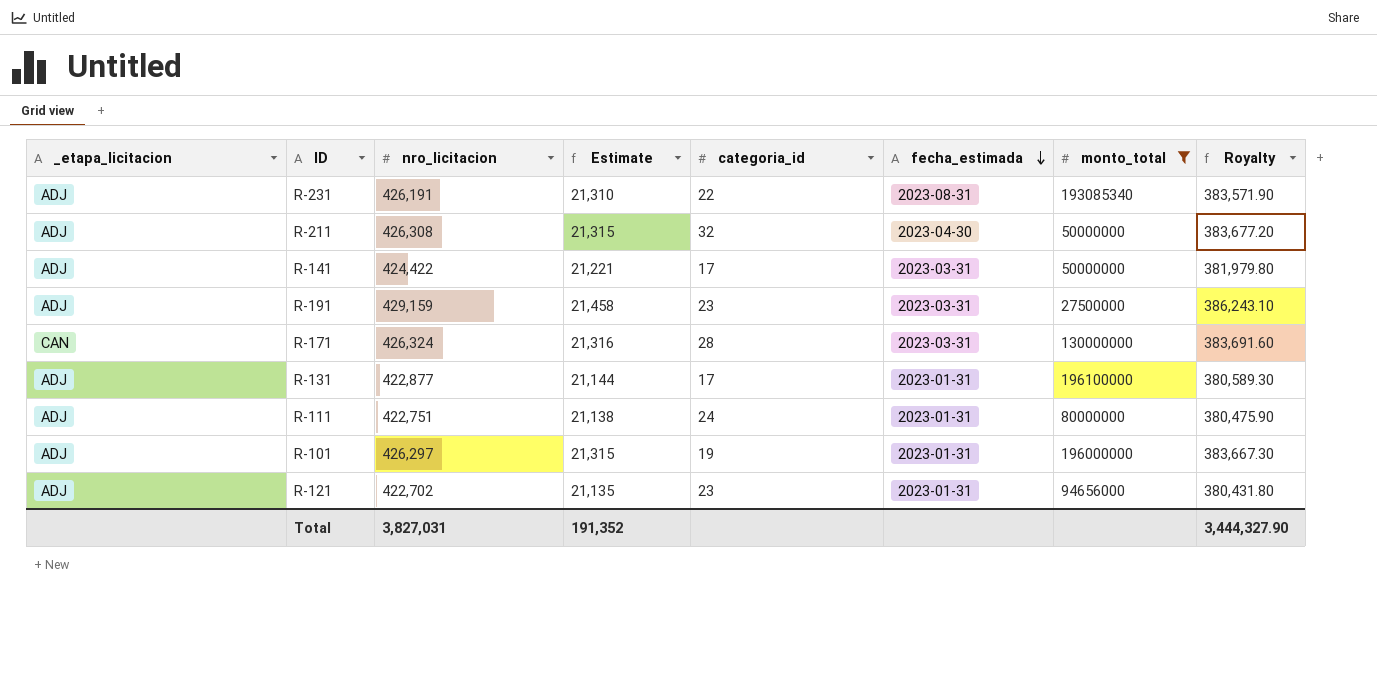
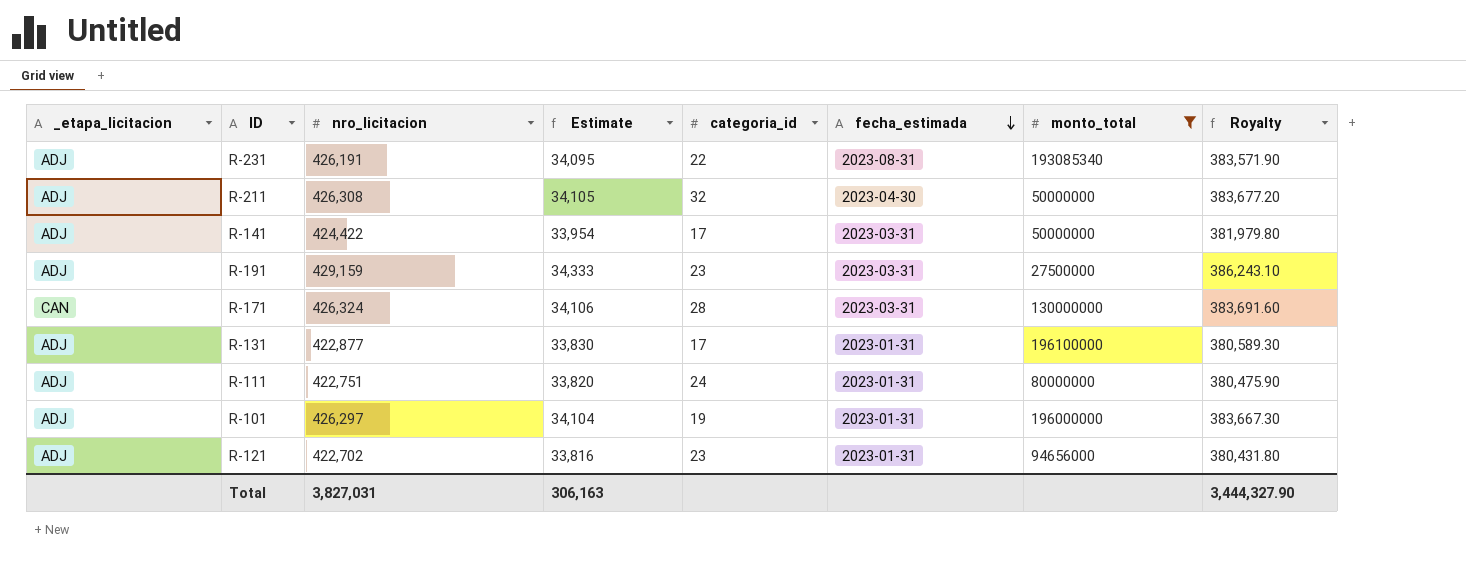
column Estimate | formula: [nro_licitacion] * 0.05 -> [nro_licitacion] * 0.08
Total | Estimate: 191,352 -> 306,163

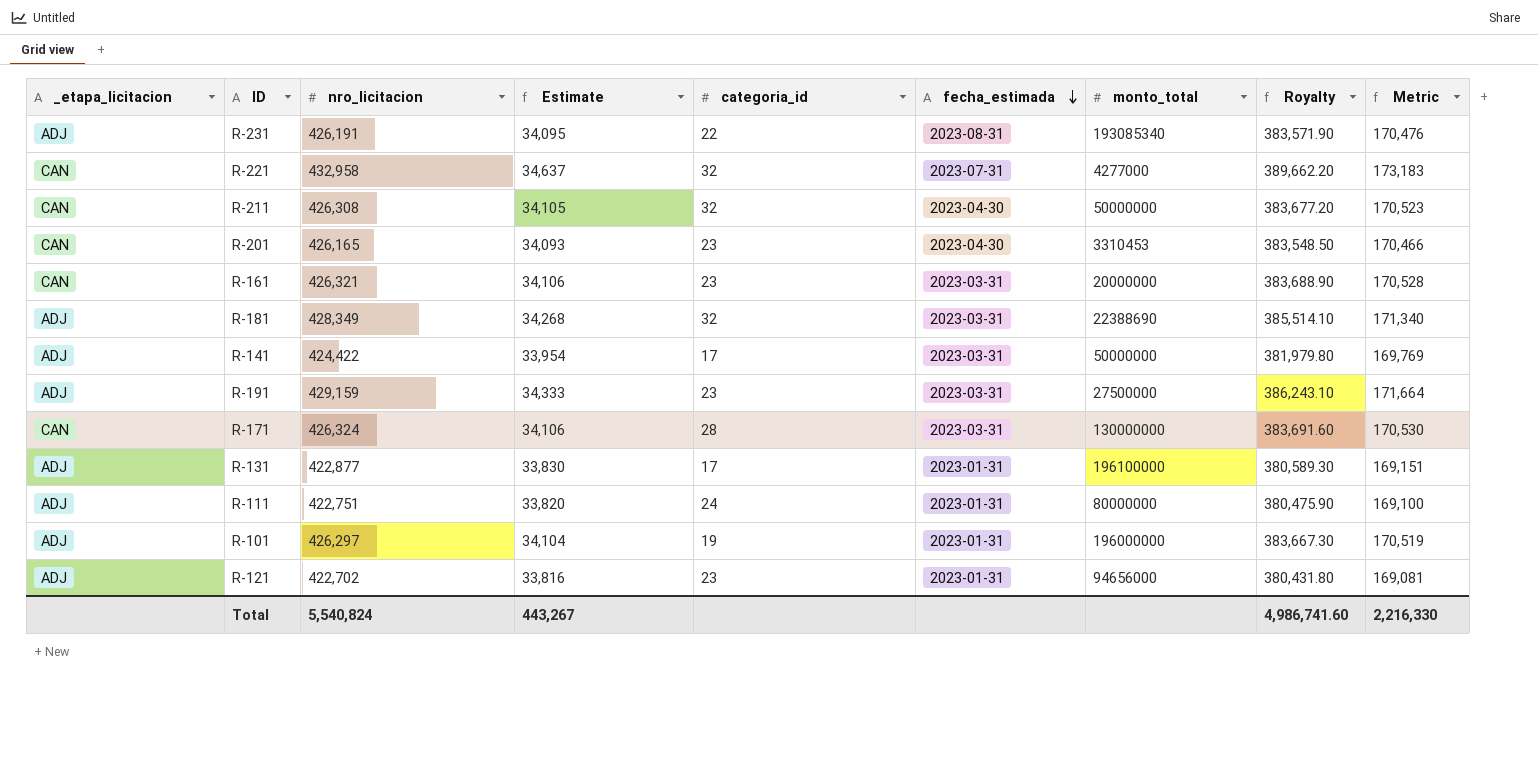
filter: monto_total >= 27500000 -> none
column Metric | formula: none -> [nro_licitacion] * 0.4
R-211 | _etapa_licitacion: ADJ -> CAN
Total | nro_licitacion: 3,827,031 -> 5,540,824
Total | Estimate: 306,163 -> 443,267
Total | Royalty: 3,444,327.90 -> 4,986,741.60

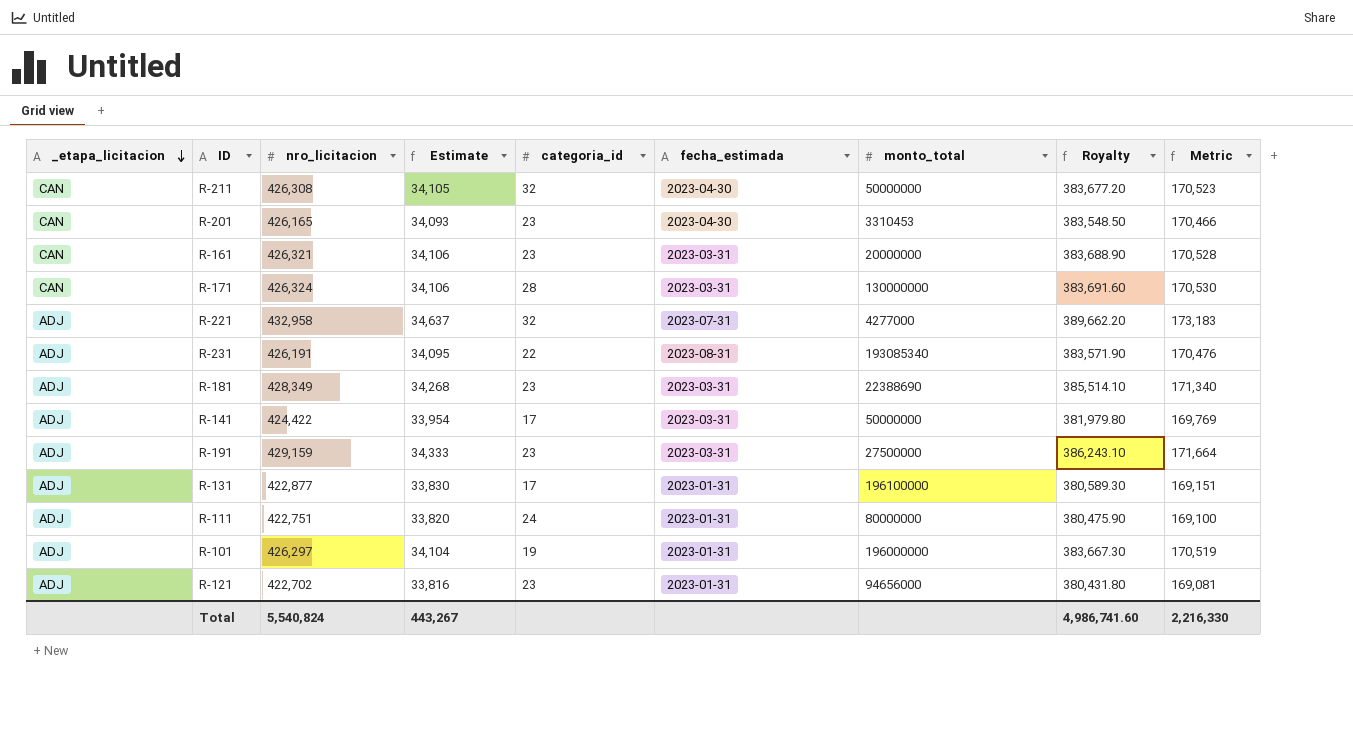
row order: fecha_estimada descending -> _etapa_licitacion descending
R-221 | _etapa_licitacion: CAN -> ADJ
R-181 | categoria_id: 32 -> 23

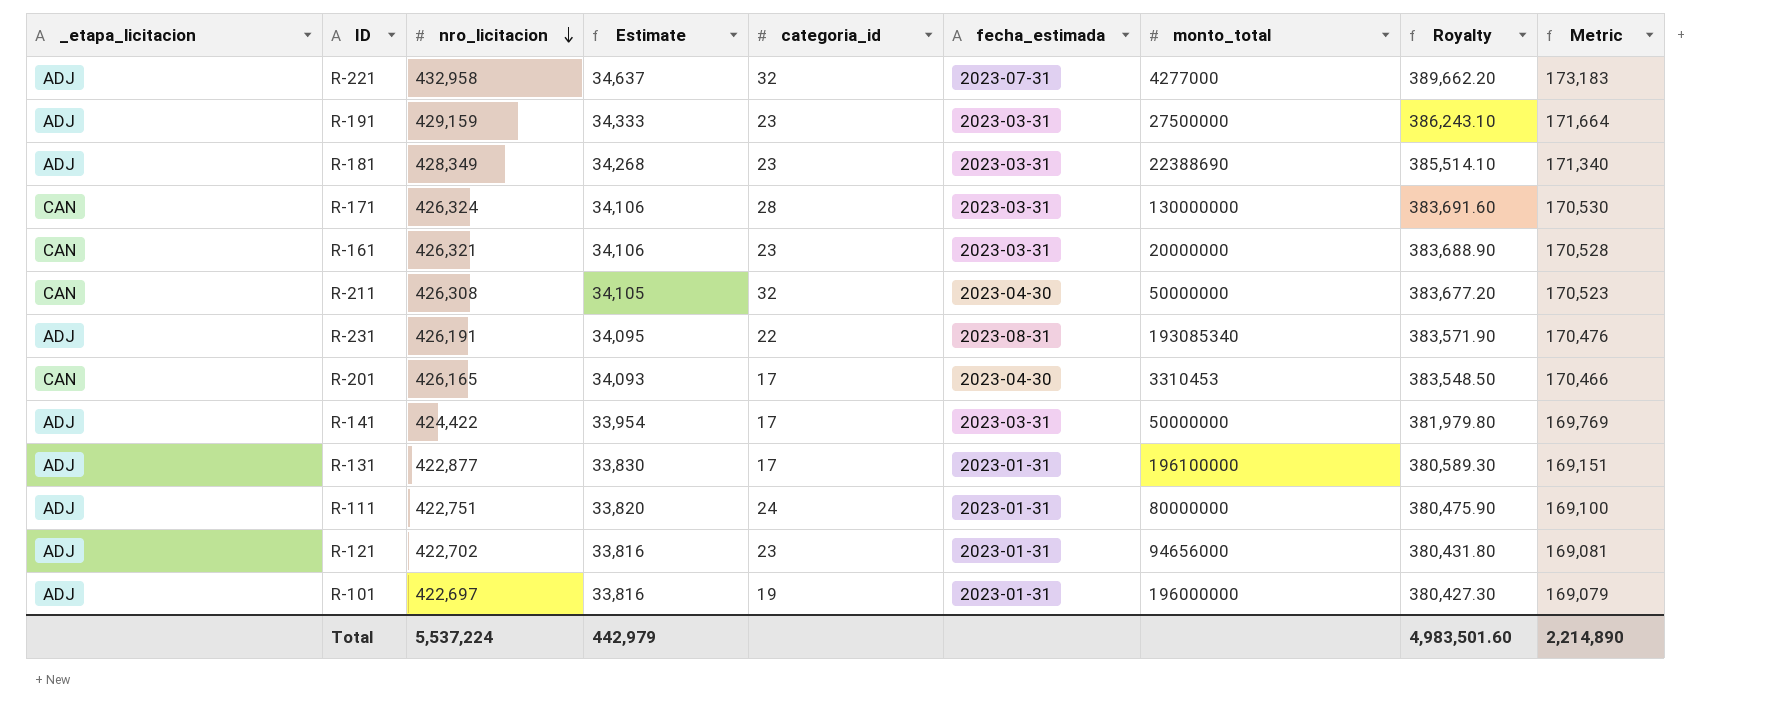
row order: _etapa_licitacion descending -> nro_licitacion descending
R-201 | categoria_id: 23 -> 17
R-101 | nro_licitacion: 426,297 -> 422,697
R-101 | Estimate: 34,104 -> 33,816
R-101 | Royalty: 383,667.30 -> 380,427.30
R-101 | Metric: 170,519 -> 169,079
Total | nro_licitacion: 5,540,824 -> 5,537,224
Total | Estimate: 443,267 -> 442,979
Total | Royalty: 4,986,741.60 -> 4,983,501.60
Total | Metric: 2,216,330 -> 2,214,890

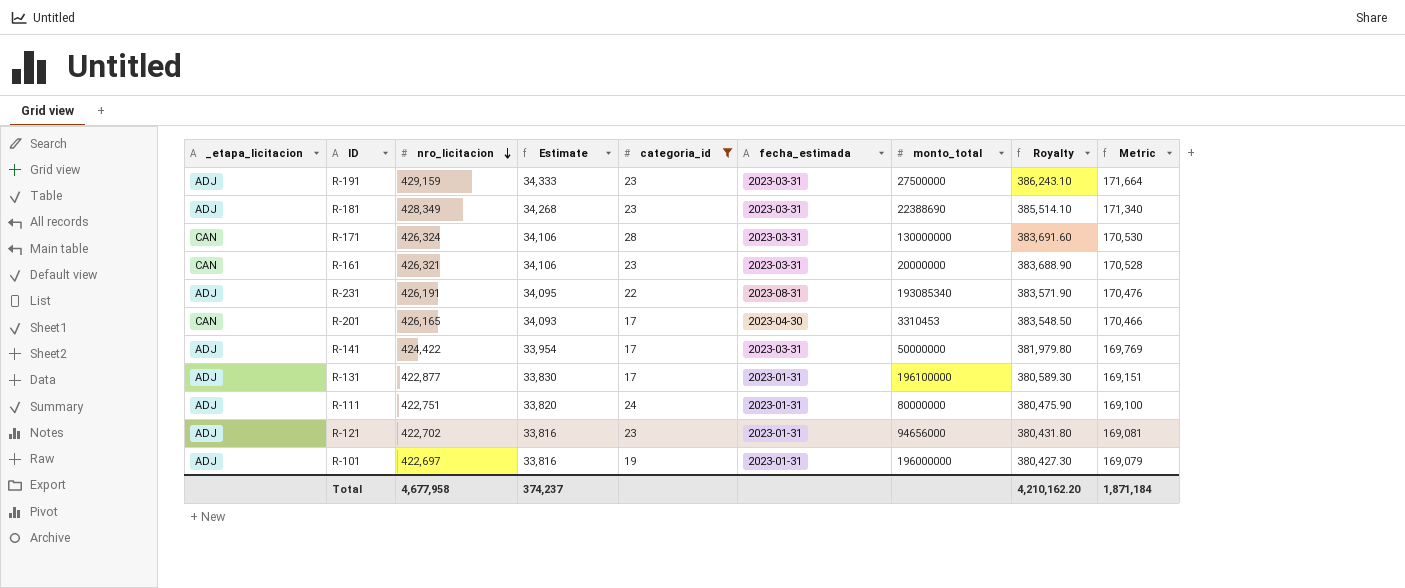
filter: none -> categoria_id != 32
Total | nro_licitacion: 5,537,224 -> 4,677,958
Total | Estimate: 442,979 -> 374,237
Total | Royalty: 4,983,501.60 -> 4,210,162.20
Total | Metric: 2,214,890 -> 1,871,184

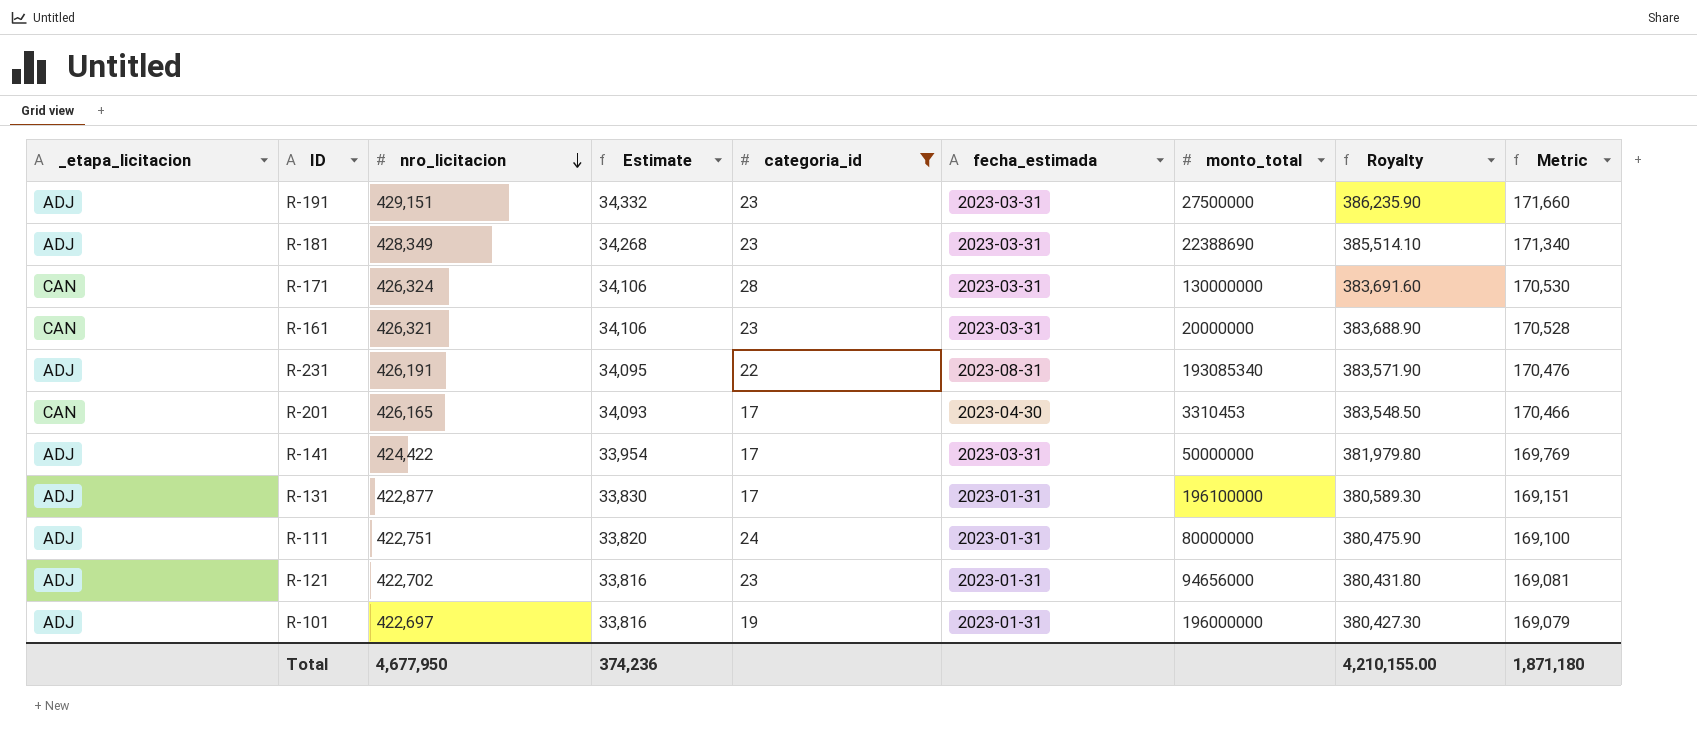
R-191 | nro_licitacion: 429,159 -> 429,151
R-191 | Estimate: 34,333 -> 34,332
R-191 | Royalty: 386,243.10 -> 386,235.90
R-191 | Metric: 171,664 -> 171,660
Total | nro_licitacion: 4,677,958 -> 4,677,950
Total | Estimate: 374,237 -> 374,236
Total | Royalty: 4,210,162.20 -> 4,210,155.00
Total | Metric: 1,871,184 -> 1,871,180

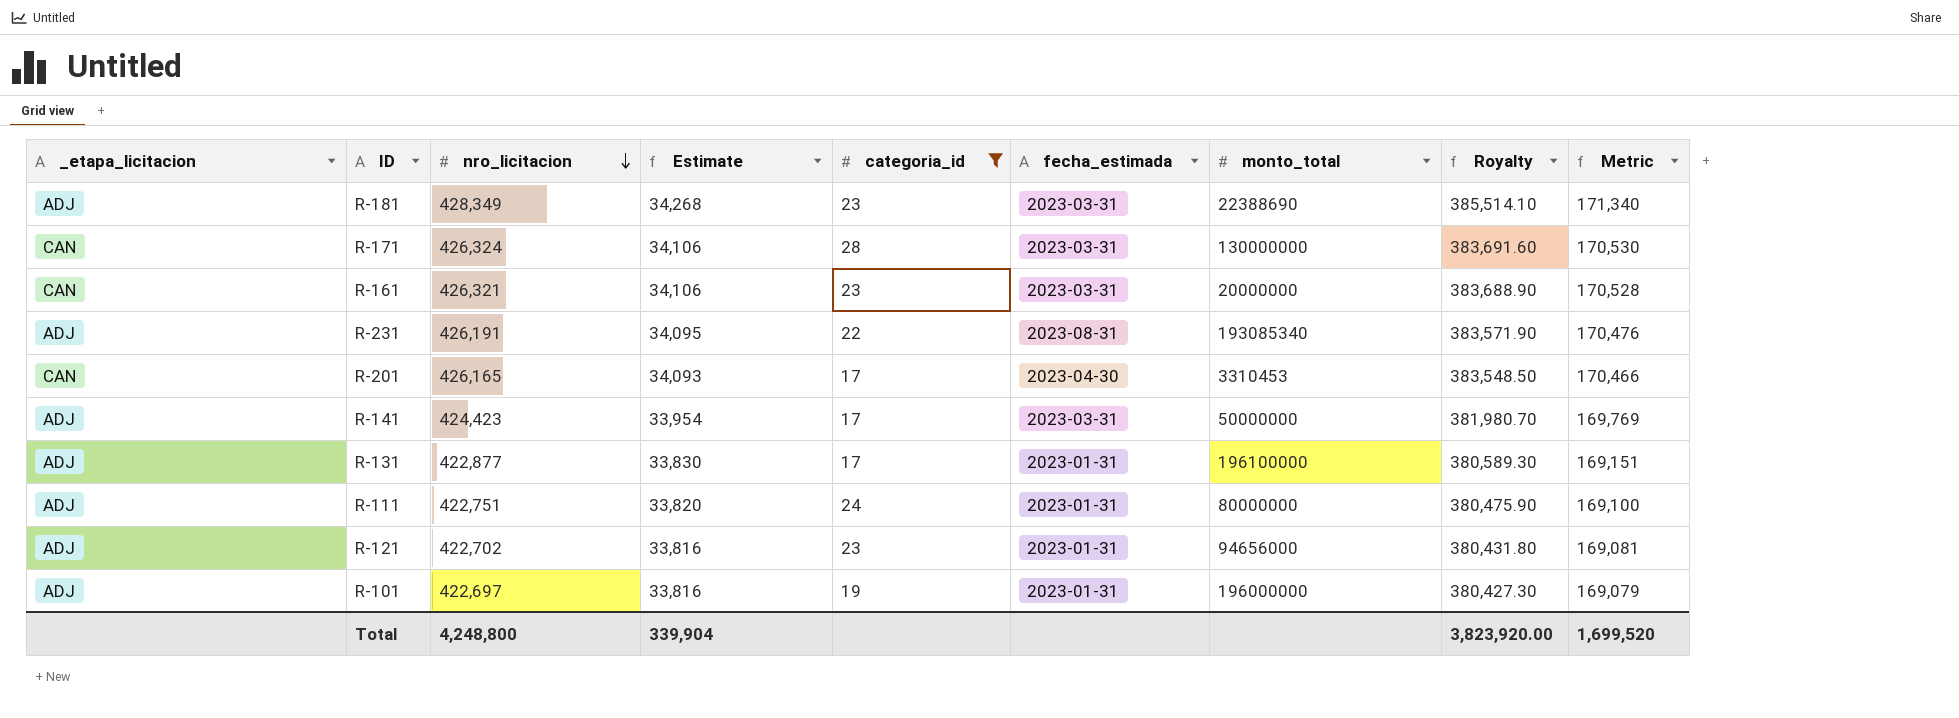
row R-191: ADJ | 429,151 | 34,332 | 23 | 2023-03-31 | 27500000 | 386,235.90 | 171,660 -> none
R-141 | nro_licitacion: 424,422 -> 424,423
R-141 | Royalty: 381,979.80 -> 381,980.70
Total | nro_licitacion: 4,677,950 -> 4,248,800
Total | Estimate: 374,236 -> 339,904
Total | Royalty: 4,210,155.00 -> 3,823,920.00
Total | Metric: 1,871,180 -> 1,699,520

